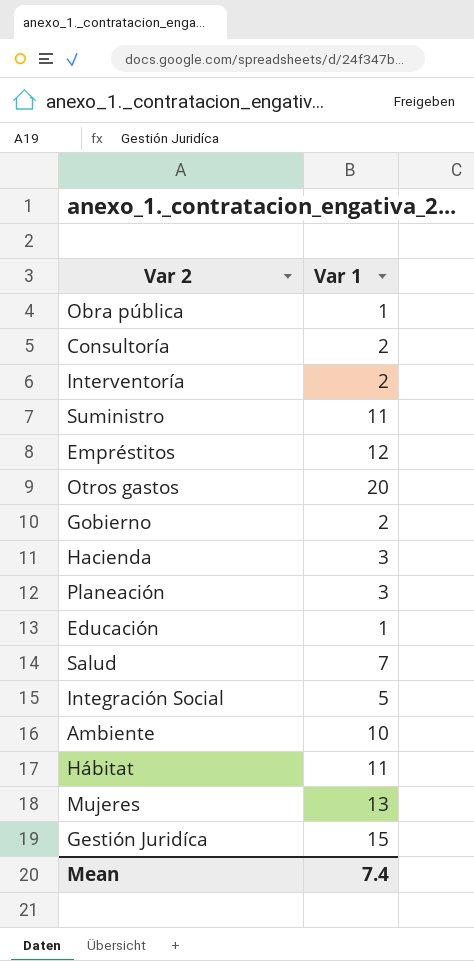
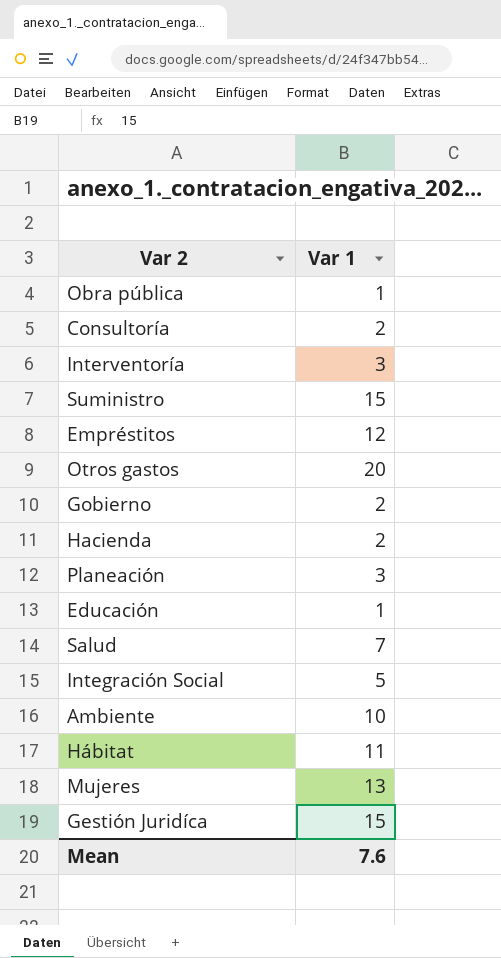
Interventoría | Var 1: 2 -> 3
Suministro | Var 1: 11 -> 15
Hacienda | Var 1: 3 -> 2
Mean | Var 1: 7.4 -> 7.6

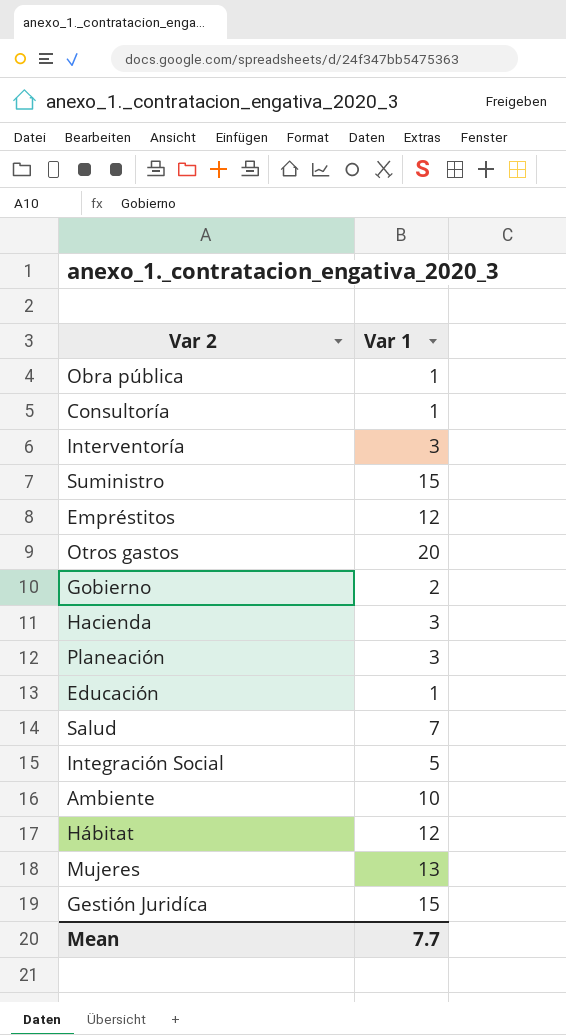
Consultoría | Var 1: 2 -> 1
Hacienda | Var 1: 2 -> 3
Hábitat | Var 1: 11 -> 12
Mean | Var 1: 7.6 -> 7.7

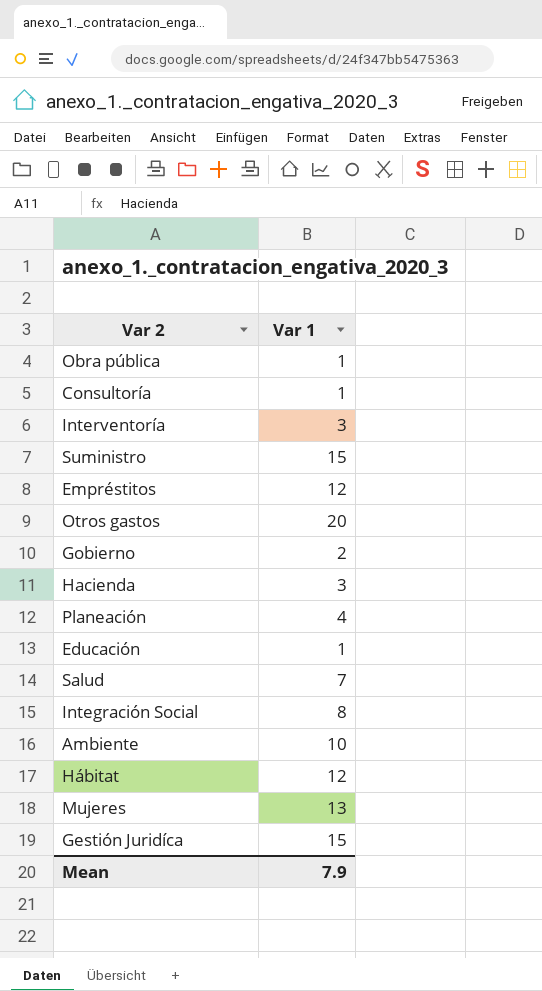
Planeación | Var 1: 3 -> 4
Integración Social | Var 1: 5 -> 8
Mean | Var 1: 7.7 -> 7.9

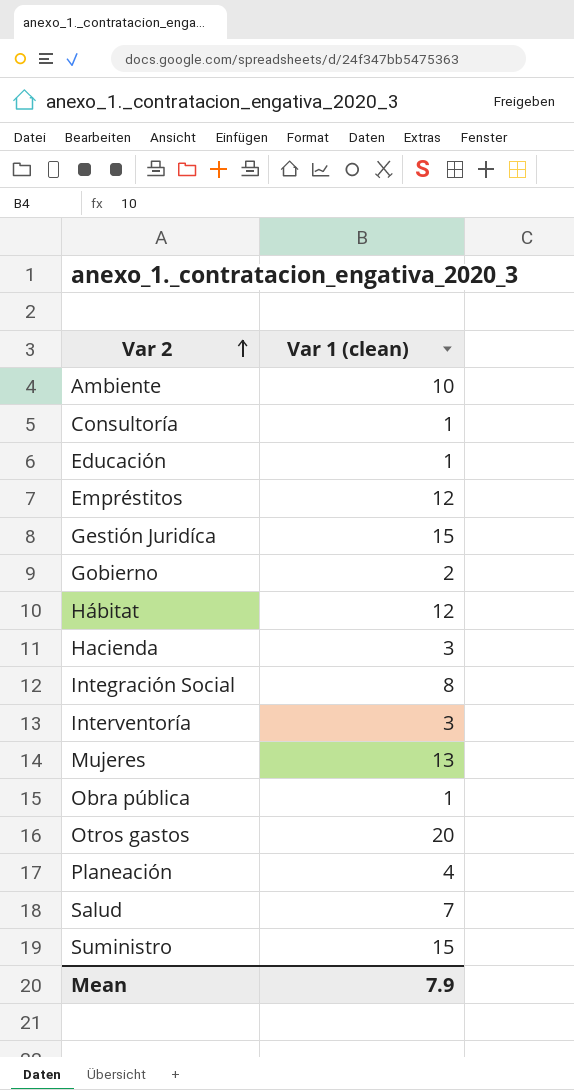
row order: none -> Var 2 ascending
column name: Var 1 -> Var 1 (clean)

